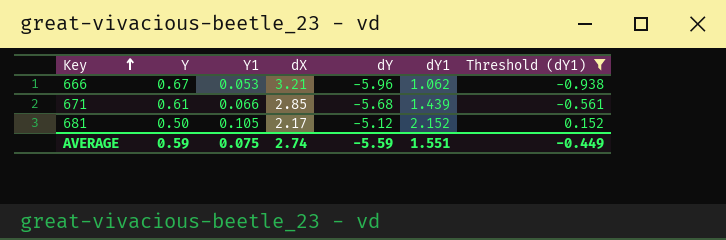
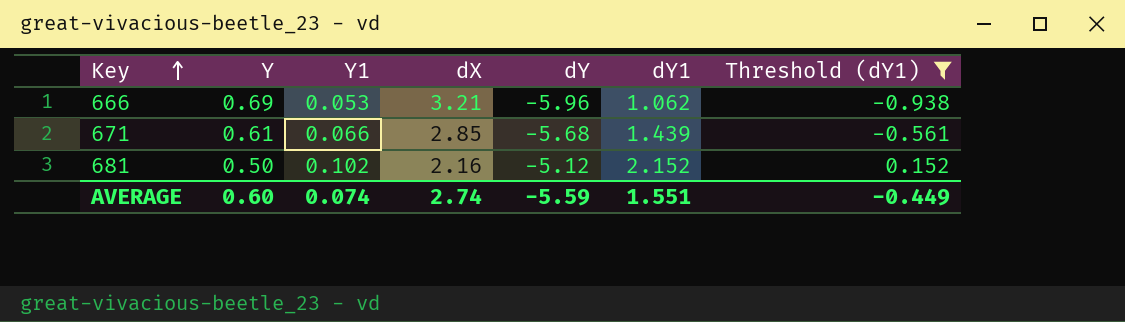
666 | Y: 0.67 -> 0.69
681 | Y1: 0.105 -> 0.102
681 | dX: 2.17 -> 2.16
AVERAGE | Y: 0.59 -> 0.60
AVERAGE | Y1: 0.075 -> 0.074

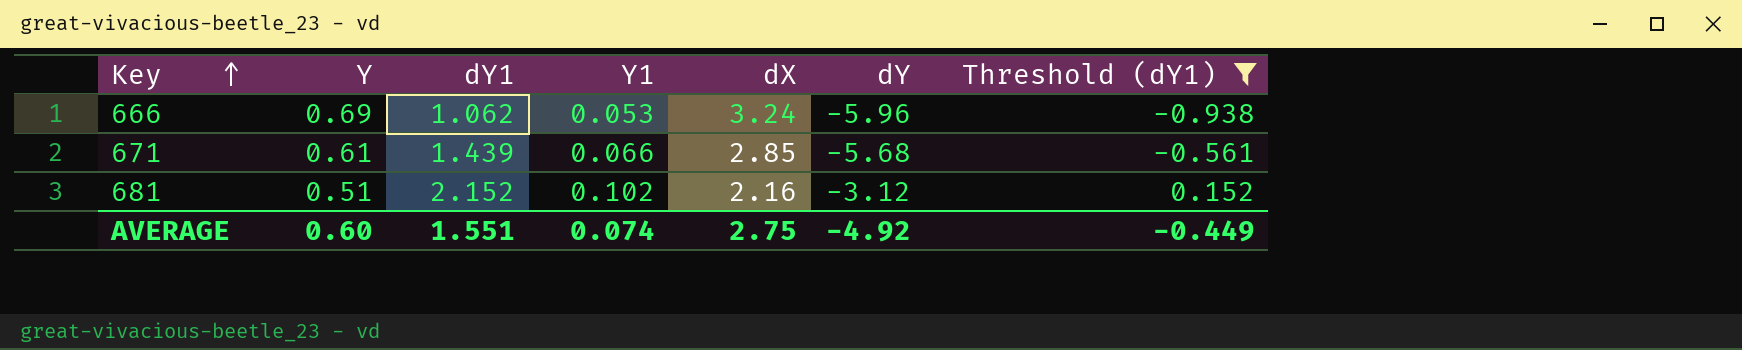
column dY1 | position: 6 -> 3
666 | dX: 3.21 -> 3.24
681 | Y: 0.50 -> 0.51
681 | dY: -5.12 -> -3.12
AVERAGE | dX: 2.74 -> 2.75
AVERAGE | dY: -5.59 -> -4.92

